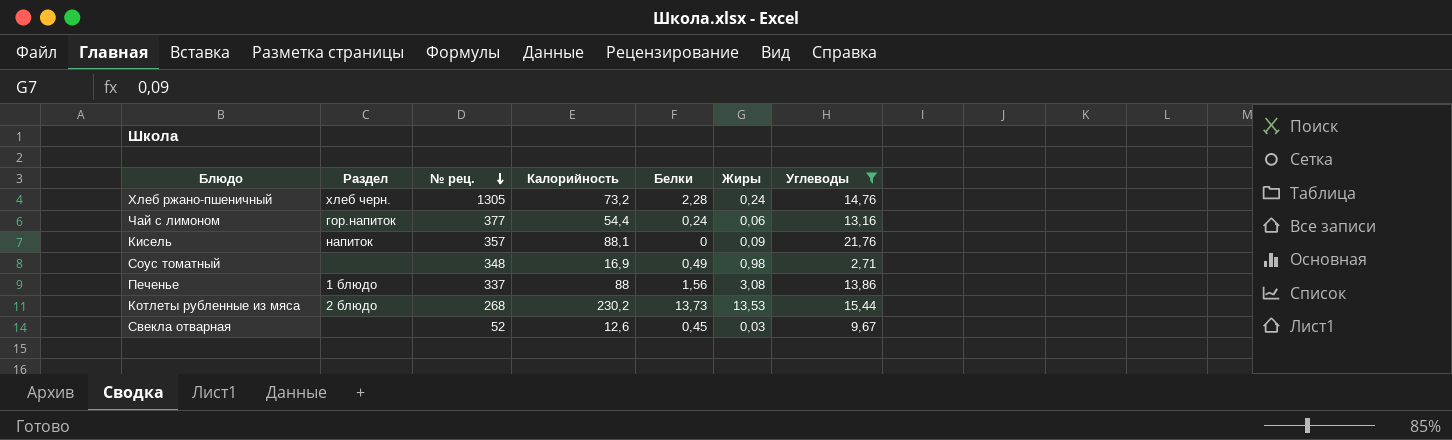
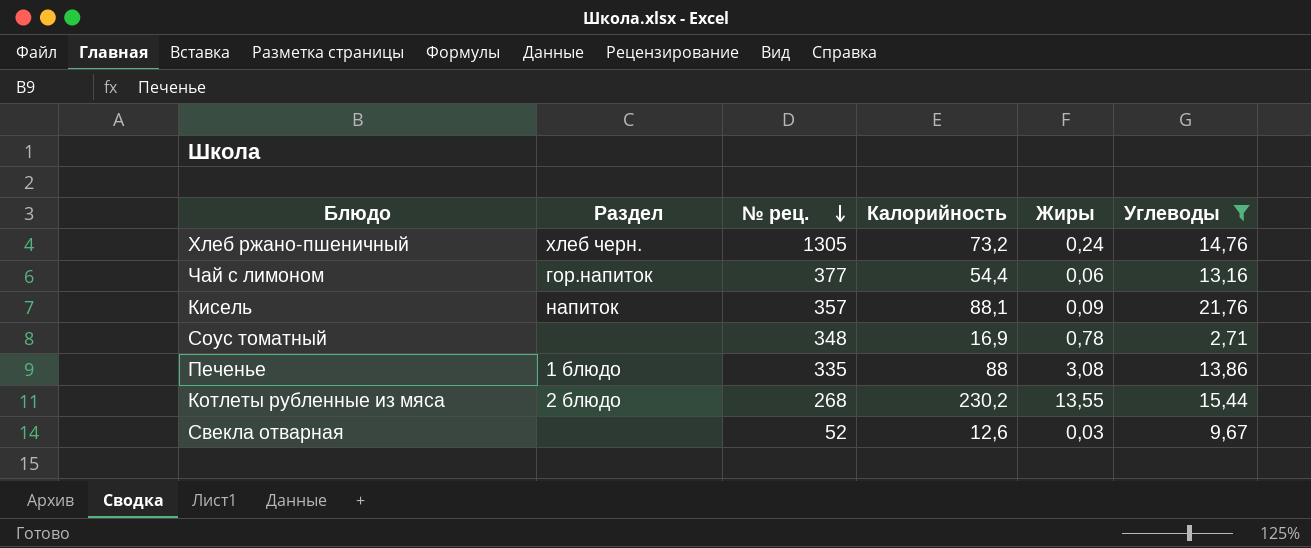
column Белки | position: 5 -> none
Соус томатный | Жиры: 0,98 -> 0,78
Печенье | № рец.: 337 -> 335
Котлеты рубленные из мяса | Жиры: 13,53 -> 13,55

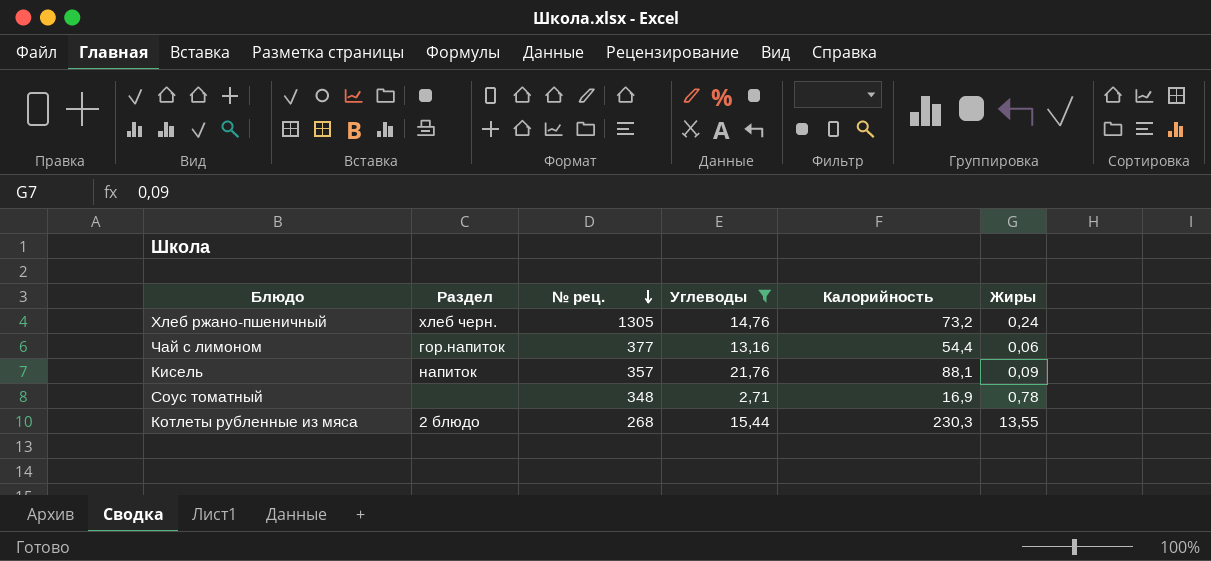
column Углеводы | position: 6 -> 4
row Печенье: 1 блюдо | 335 | 88 | 3,08 | 13,86 -> none
row Свекла отварная: none | 52 | 12,6 | 0,03 | 9,67 -> none
Котлеты рубленные из мяса | Калорийность: 230,2 -> 230,3

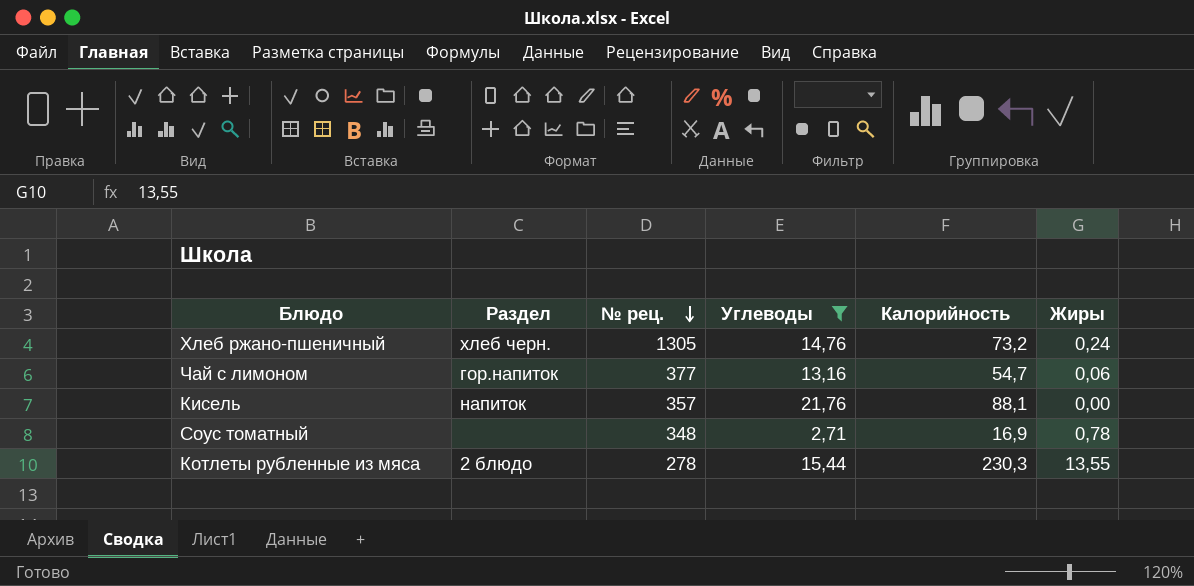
Чай с лимоном | Калорийность: 54,4 -> 54,7
Кисель | Жиры: 0,09 -> 0,00
Котлеты рубленные из мяса | № рец.: 268 -> 278

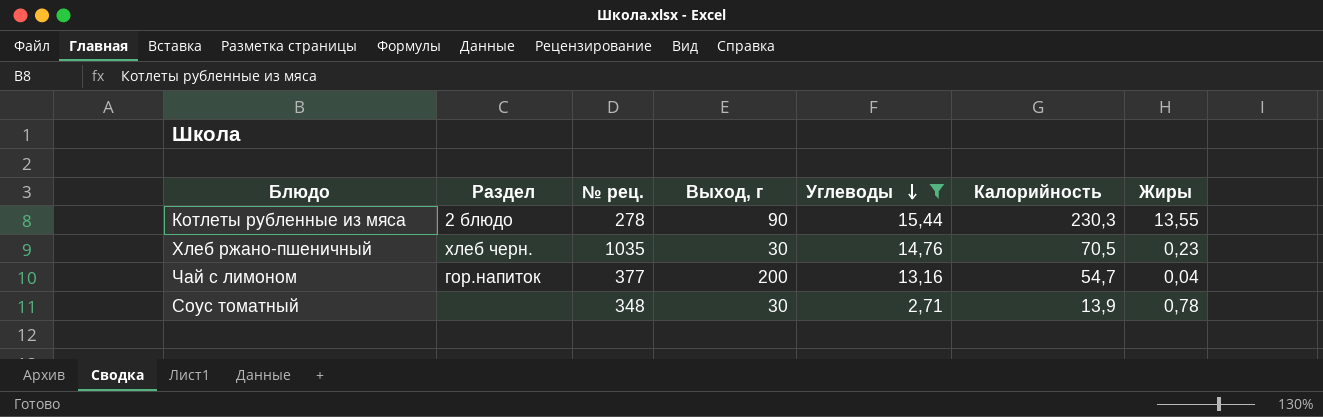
row order: № рец. descending -> Углеводы descending
column Выход, г | position: none -> 4
row Кисель: напиток | 357 | 21,76 | 88,1 | 0,00 -> none
Хлеб ржано-пшеничный | № рец.: 1305 -> 1035
Хлеб ржано-пшеничный | Калорийность: 73,2 -> 70,5
Хлеб ржано-пшеничный | Жиры: 0,24 -> 0,23
Чай с лимоном | Жиры: 0,06 -> 0,04
Соус томатный | Калорийность: 16,9 -> 13,9

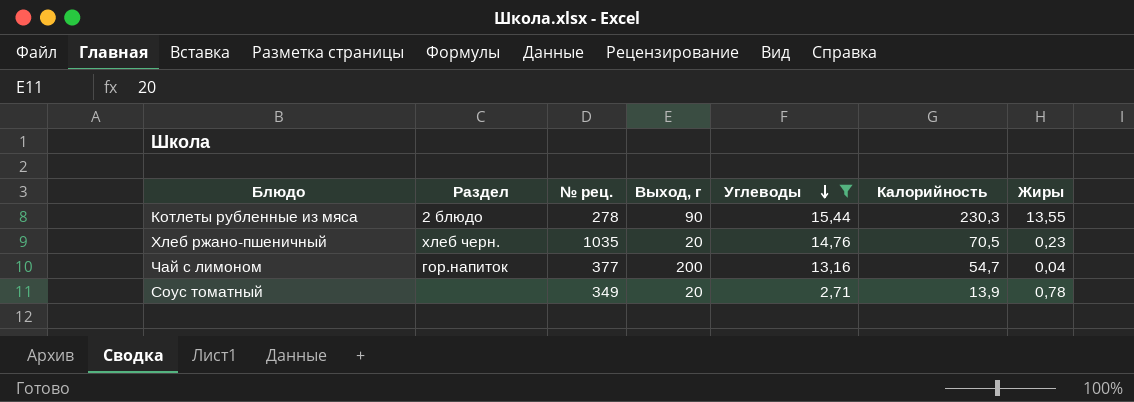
Хлеб ржано-пшеничный | Выход, г: 30 -> 20
Соус томатный | № рец.: 348 -> 349
Соус томатный | Выход, г: 30 -> 20

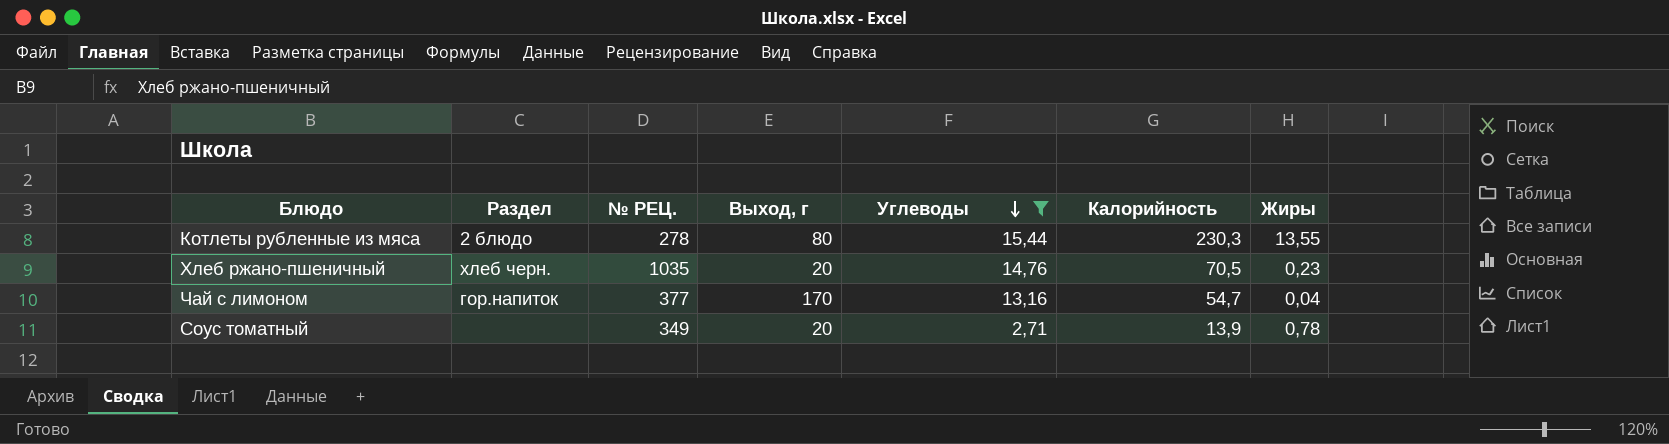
column name: № рец. -> № РЕЦ.
Котлеты рубленные из мяса | Выход, г: 90 -> 80
Чай с лимоном | Выход, г: 200 -> 170

